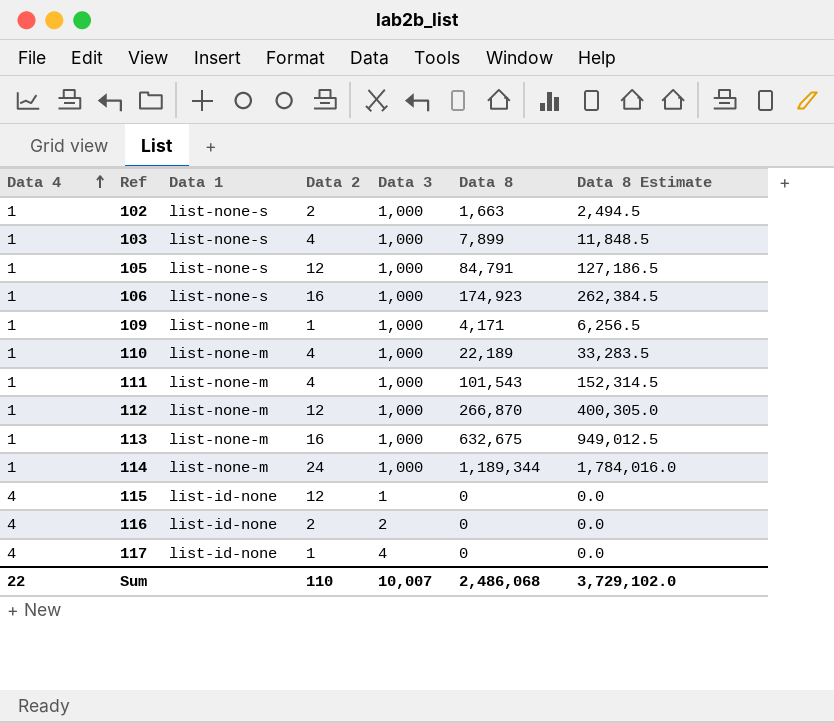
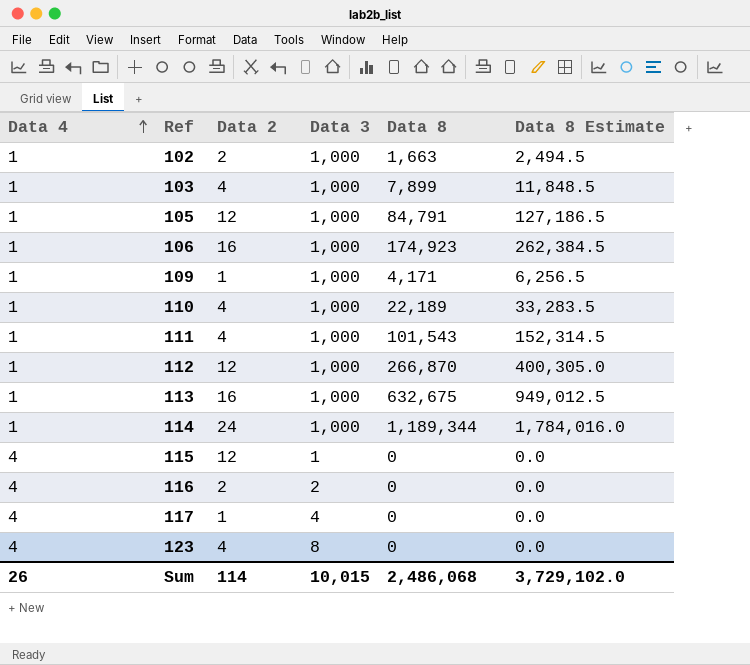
column Data 1 | position: 3 -> none
row 123: none -> 4 | 4 | 8 | 0 | 0.0
Sum | Data 4: 22 -> 26
Sum | Data 2: 110 -> 114
Sum | Data 3: 10,007 -> 10,015

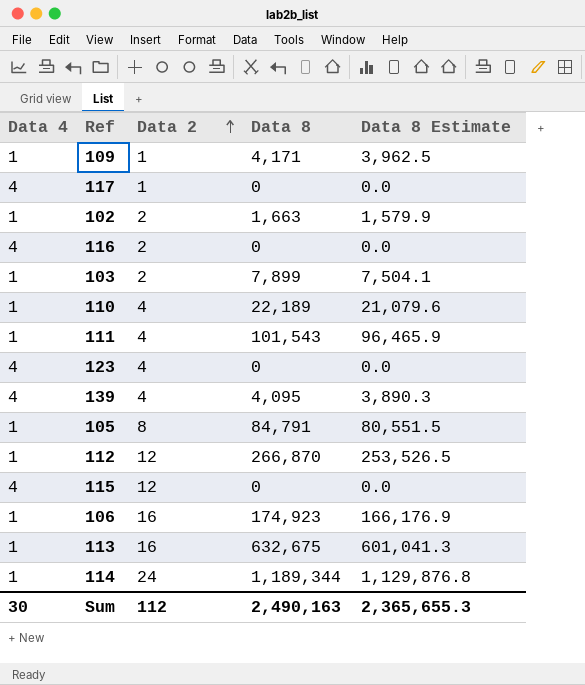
row order: Data 4 ascending -> Data 2 ascending
column Data 3 | position: 4 -> none
column Data 8 Estimate | formula: [Data 8] * 1.5 -> [Data 8] * 0.95
103 | Data 2: 4 -> 2
row 139: none -> 4 | 4 | 4,095 | 3,890.3
105 | Data 2: 12 -> 8
Sum | Data 4: 26 -> 30
Sum | Data 2: 114 -> 112
Sum | Data 8: 2,486,068 -> 2,490,163
Sum | Data 8 Estimate: 3,729,102.0 -> 2,365,655.3

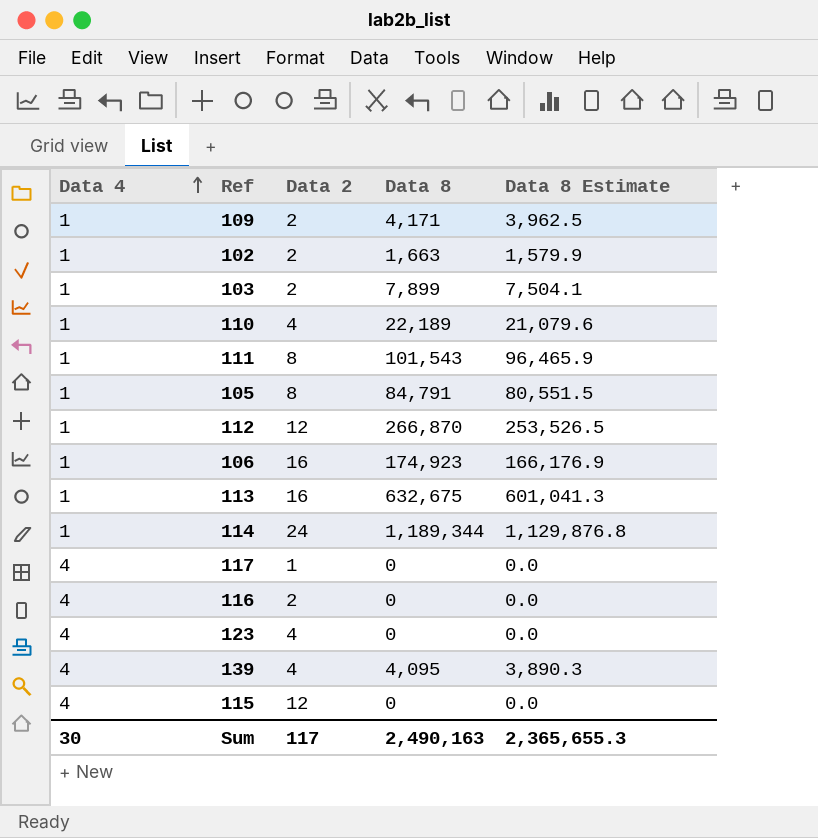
row order: Data 2 ascending -> Data 4 ascending
109 | Data 2: 1 -> 2
111 | Data 2: 4 -> 8
Sum | Data 2: 112 -> 117

